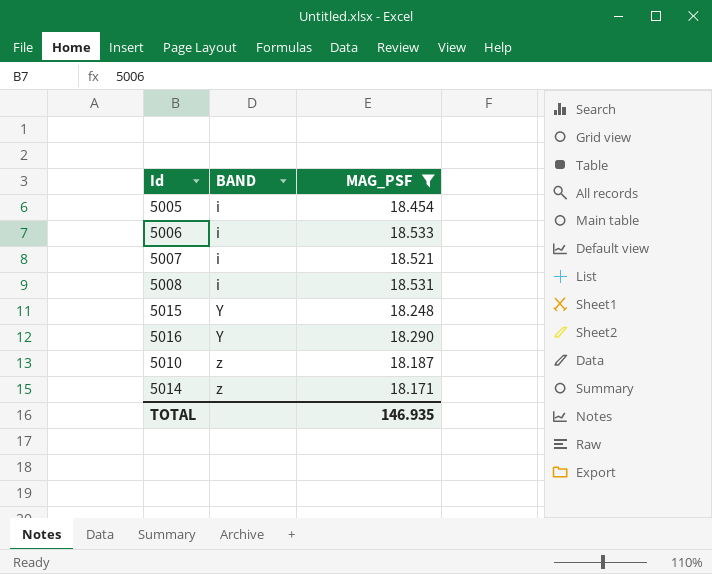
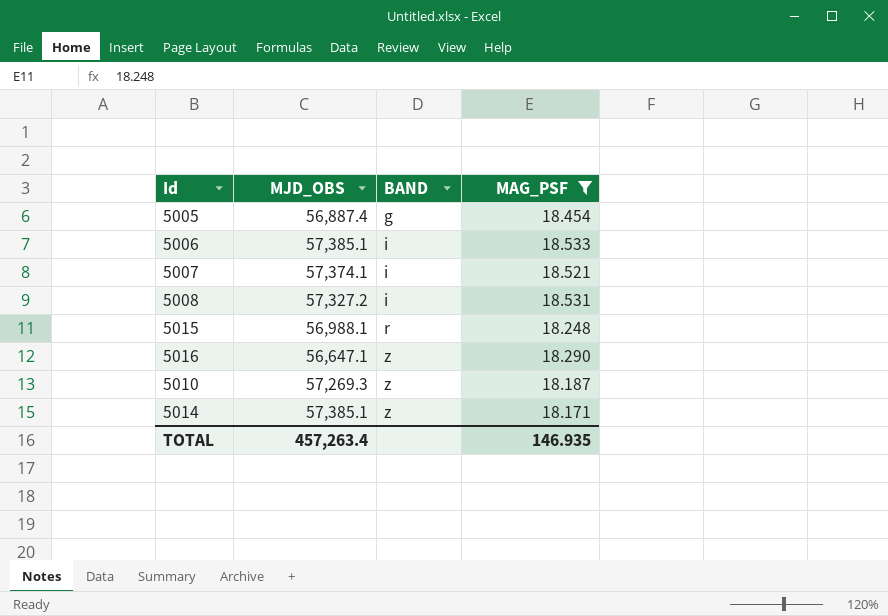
column MJD_OBS | position: none -> 2
5005 | BAND: i -> g
5015 | BAND: Y -> r
5016 | BAND: Y -> z

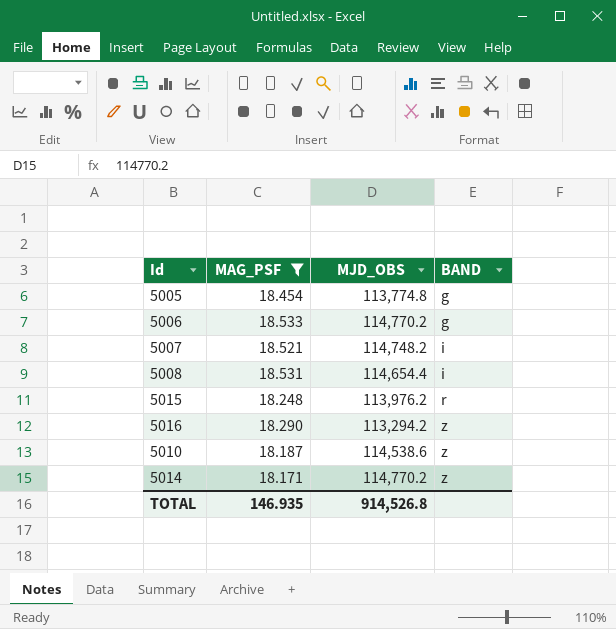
column MAG_PSF | position: 4 -> 2
5005 | MJD_OBS: 56,887.4 -> 113,774.8
5006 | MJD_OBS: 57,385.1 -> 114,770.2
5006 | BAND: i -> g
5007 | MJD_OBS: 57,374.1 -> 114,748.2
5008 | MJD_OBS: 57,327.2 -> 114,654.4
5015 | MJD_OBS: 56,988.1 -> 113,976.2
5016 | MJD_OBS: 56,647.1 -> 113,294.2
5010 | MJD_OBS: 57,269.3 -> 114,538.6
5014 | MJD_OBS: 57,385.1 -> 114,770.2
TOTAL | MJD_OBS: 457,263.4 -> 914,526.8

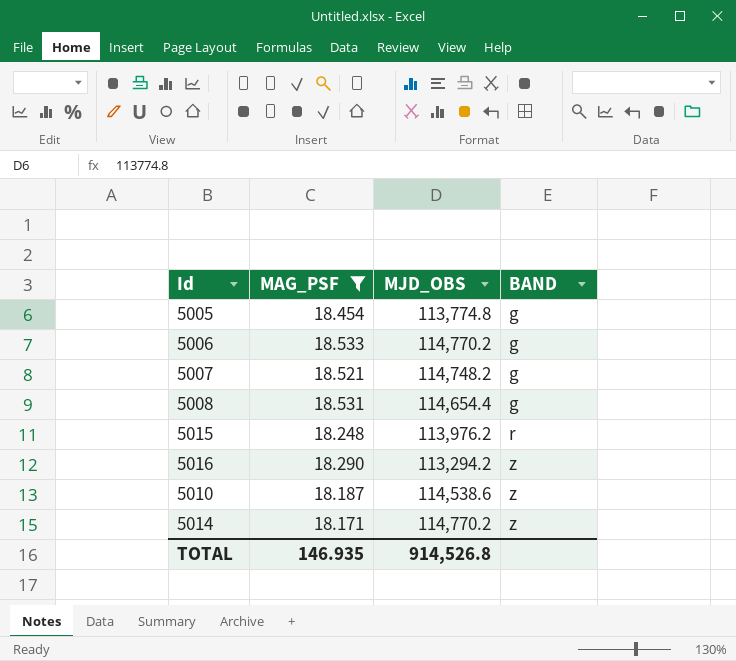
5007 | BAND: i -> g
5008 | BAND: i -> g

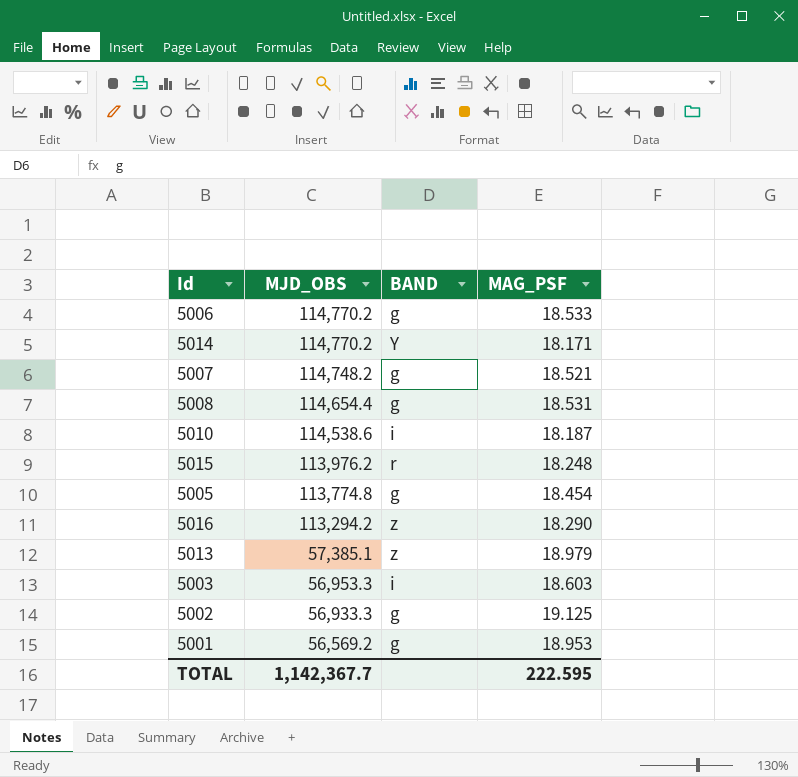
filter: MAG_PSF <= 18.533 -> none
row order: BAND ascending -> MJD_OBS descending
column MAG_PSF | position: 2 -> 4
5014 | BAND: z -> Y
5010 | BAND: z -> i
TOTAL | MJD_OBS: 914,526.8 -> 1,142,367.7
TOTAL | MAG_PSF: 146.935 -> 222.595

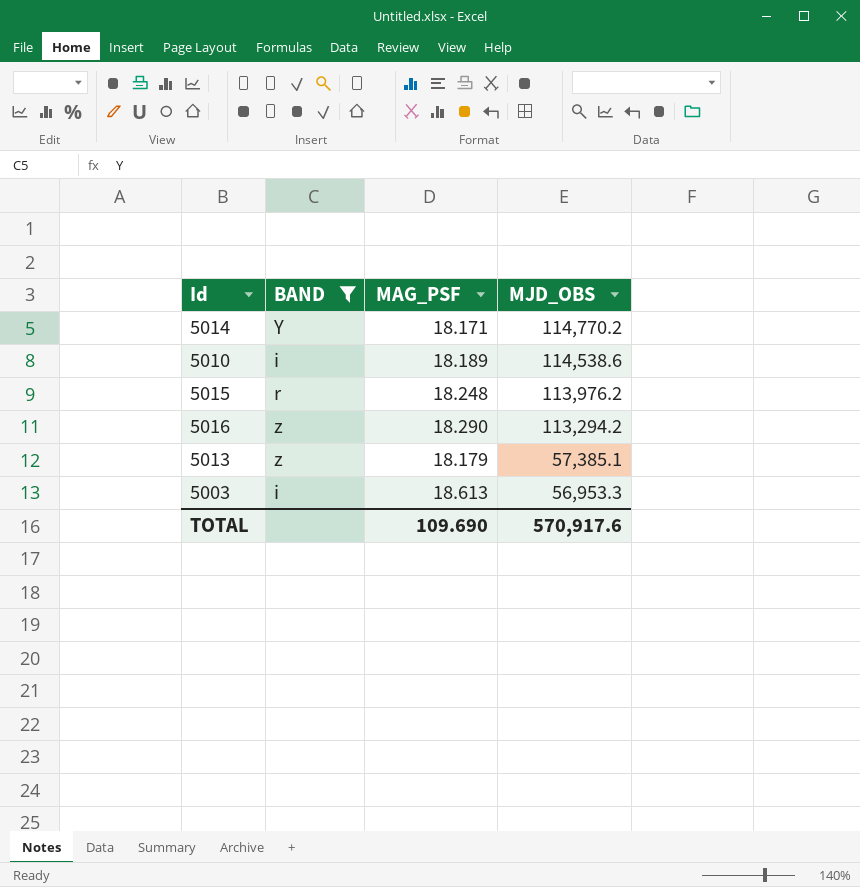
filter: none -> BAND != g
column MJD_OBS | position: 2 -> 4
5010 | MAG_PSF: 18.187 -> 18.189
5013 | MAG_PSF: 18.979 -> 18.179
5003 | MAG_PSF: 18.603 -> 18.613
TOTAL | MAG_PSF: 222.595 -> 109.690
TOTAL | MJD_OBS: 1,142,367.7 -> 570,917.6

